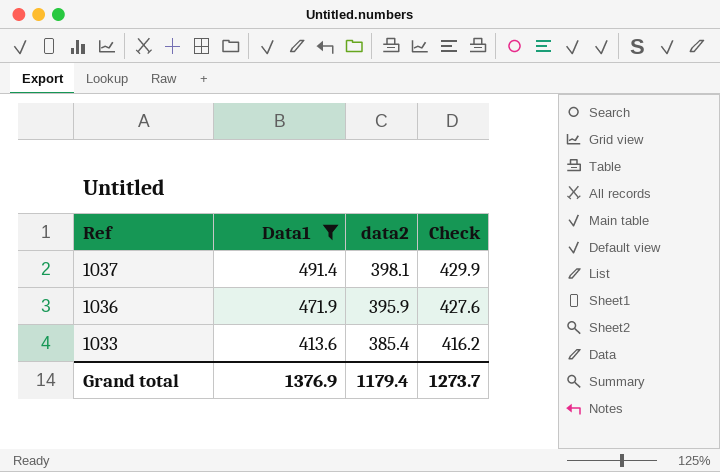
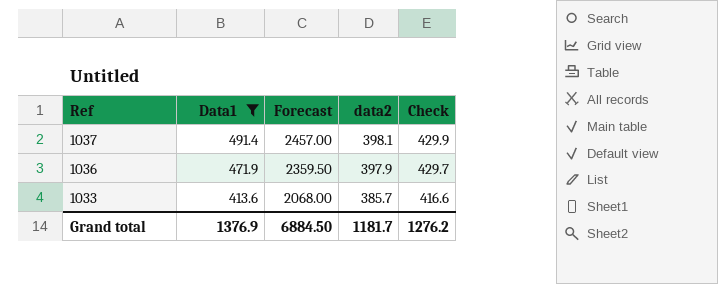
column Forecast | formula: none -> [Data1] * 5
1036 | data2: 395.9 -> 397.9
1036 | Check: 427.6 -> 429.7
1033 | data2: 385.4 -> 385.7
1033 | Check: 416.2 -> 416.6
Grand total | data2: 1179.4 -> 1181.7
Grand total | Check: 1273.7 -> 1276.2

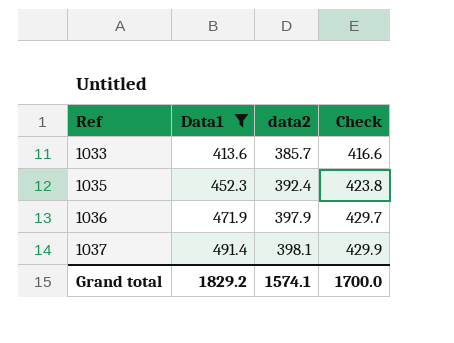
row order: Ref descending -> Ref ascending
column Forecast | formula: [Data1] * 5 -> none
row 1035: none -> 452.3 | 392.4 | 423.8
Grand total | Data1: 1376.9 -> 1829.2
Grand total | data2: 1181.7 -> 1574.1
Grand total | Check: 1276.2 -> 1700.0

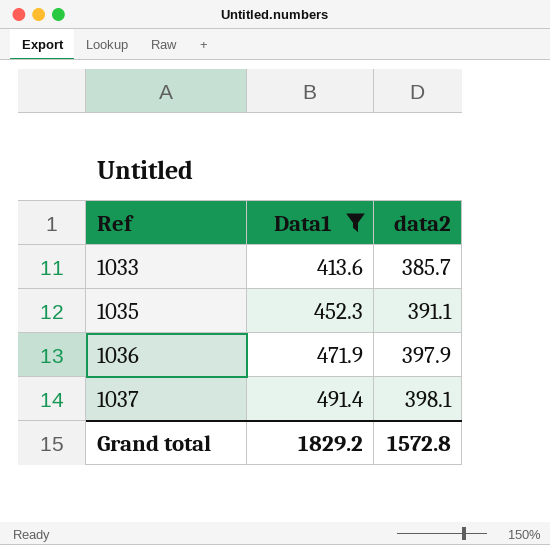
column Check | formula: [data2] * 1.08 -> none
1035 | data2: 392.4 -> 391.1
Grand total | data2: 1574.1 -> 1572.8

